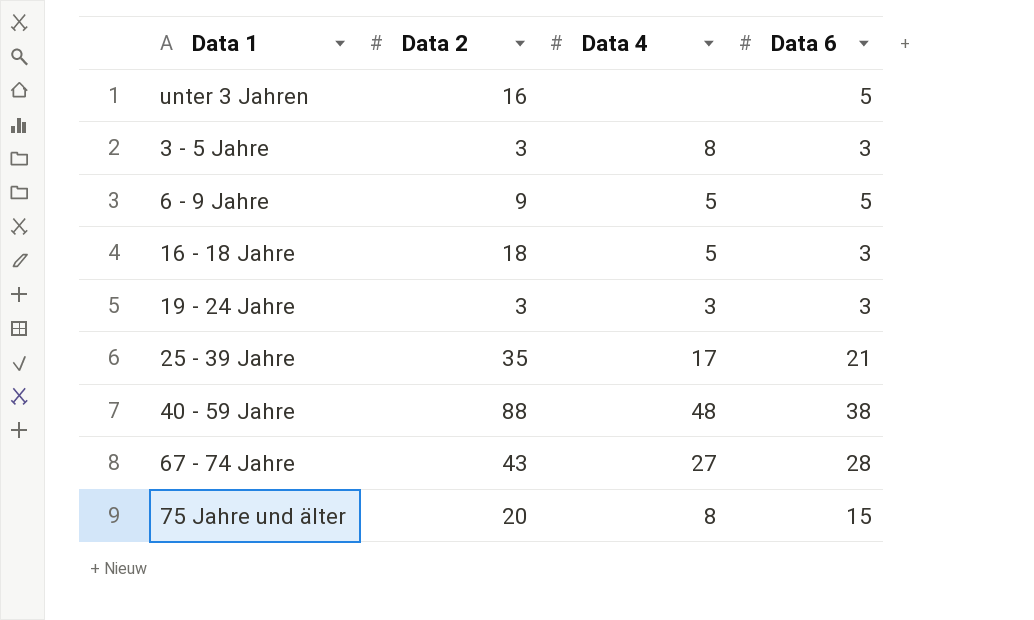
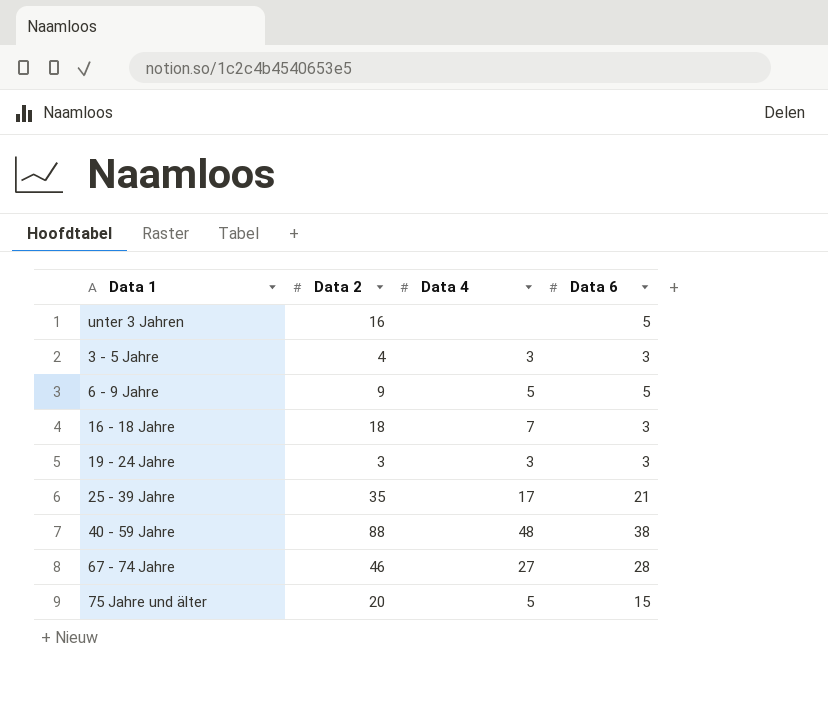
3 - 5 Jahre | Data 2: 3 -> 4
3 - 5 Jahre | Data 4: 8 -> 3
16 - 18 Jahre | Data 4: 5 -> 7
67 - 74 Jahre | Data 2: 43 -> 46
75 Jahre und älter | Data 4: 8 -> 5

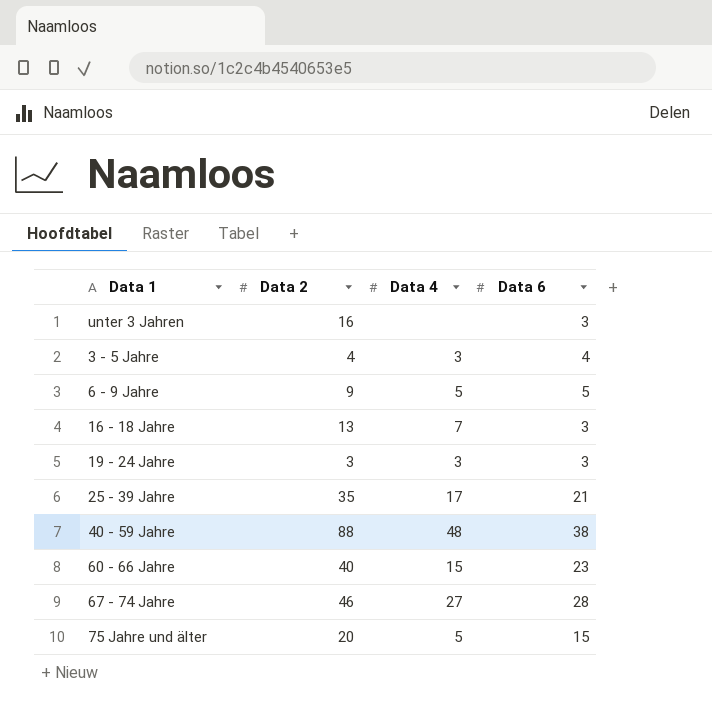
unter 3 Jahren | Data 6: 5 -> 3
3 - 5 Jahre | Data 6: 3 -> 4
16 - 18 Jahre | Data 2: 18 -> 13
row 60 - 66 Jahre: none -> 40 | 15 | 23

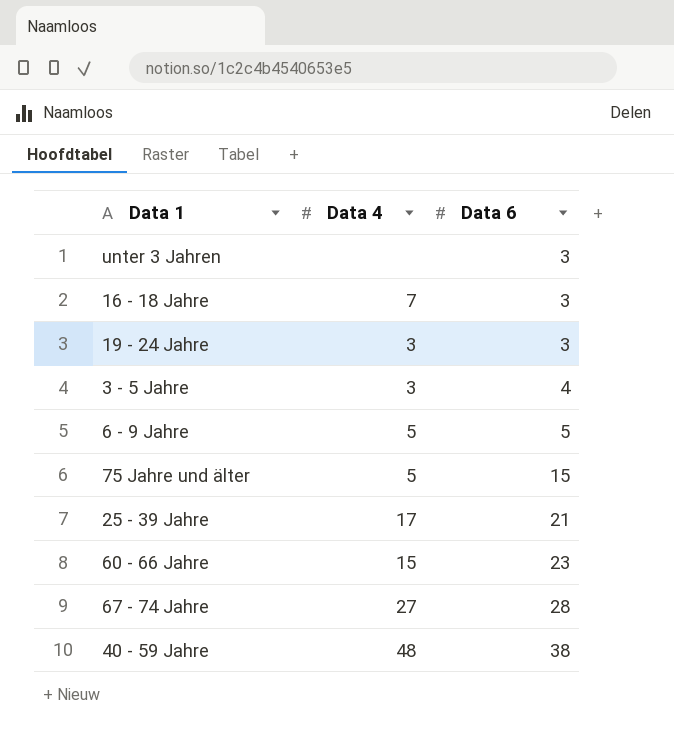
row order: none -> Data 6 ascending
column Data 2 | position: 2 -> none

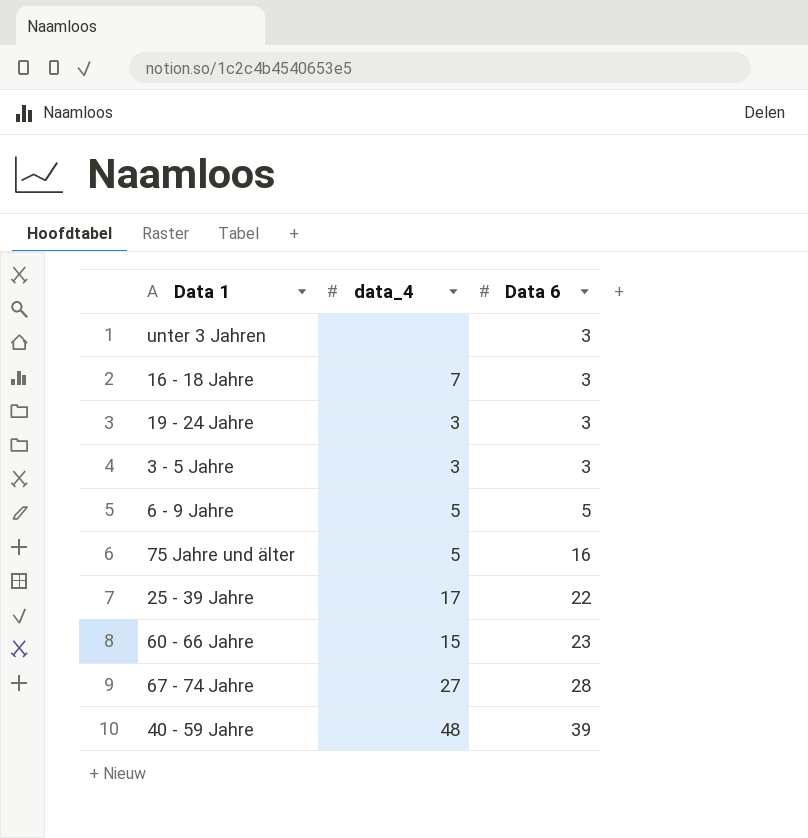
column name: Data 4 -> data_4
3 - 5 Jahre | Data 6: 4 -> 3
75 Jahre und älter | Data 6: 15 -> 16
25 - 39 Jahre | Data 6: 21 -> 22
40 - 59 Jahre | Data 6: 38 -> 39

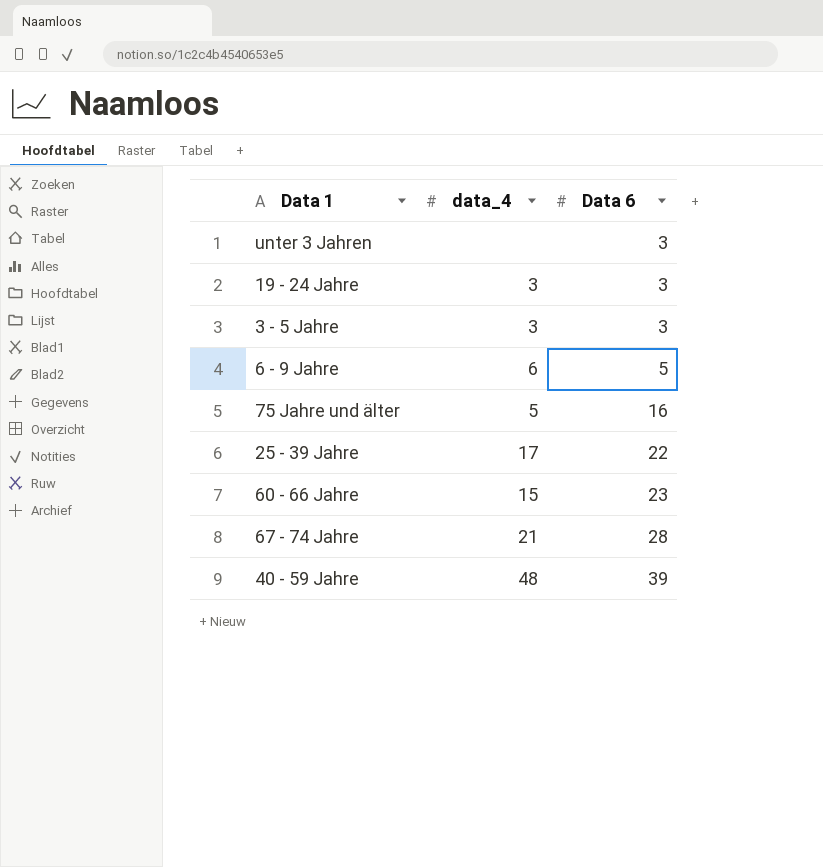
row 16 - 18 Jahre: 7 | 3 -> none
6 - 9 Jahre | data_4: 5 -> 6
67 - 74 Jahre | data_4: 27 -> 21

